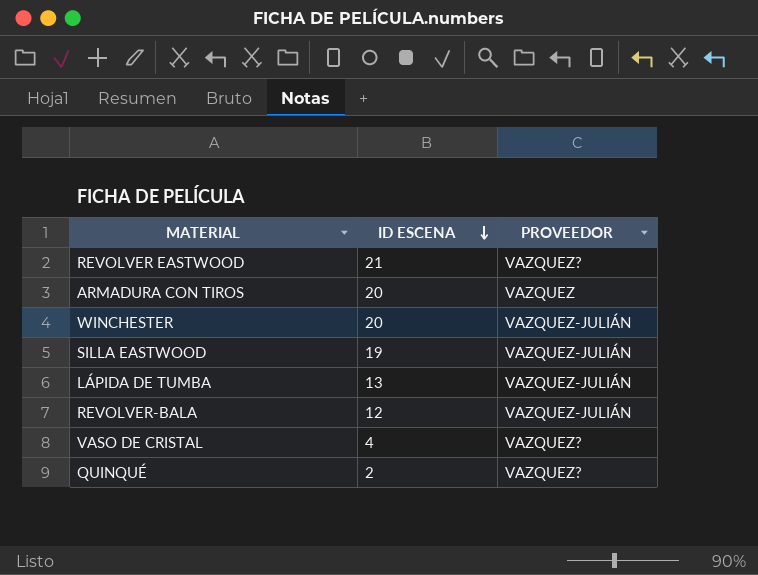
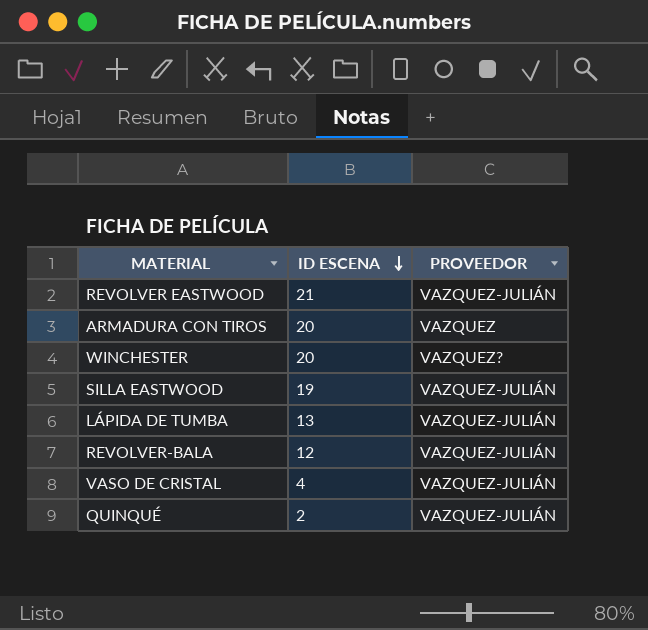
REVOLVER EASTWOOD | PROVEEDOR: VAZQUEZ? -> VAZQUEZ-JULIÁN
WINCHESTER | PROVEEDOR: VAZQUEZ-JULIÁN -> VAZQUEZ?
VASO DE CRISTAL | PROVEEDOR: VAZQUEZ? -> VAZQUEZ-JULIÁN
QUINQUÉ | PROVEEDOR: VAZQUEZ? -> VAZQUEZ-JULIÁN

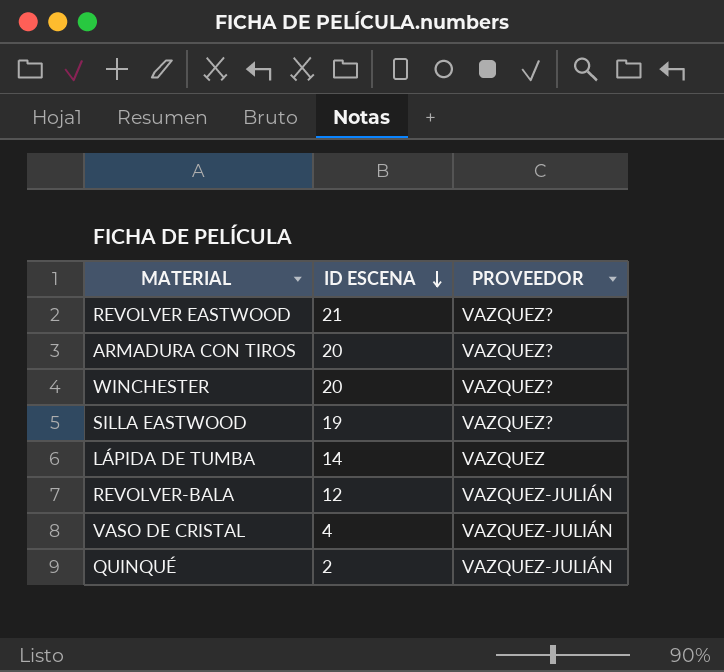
REVOLVER EASTWOOD | PROVEEDOR: VAZQUEZ-JULIÁN -> VAZQUEZ?
ARMADURA CON TIROS | PROVEEDOR: VAZQUEZ -> VAZQUEZ?
SILLA EASTWOOD | PROVEEDOR: VAZQUEZ-JULIÁN -> VAZQUEZ?
LÁPIDA DE TUMBA | ID ESCENA: 13 -> 14
LÁPIDA DE TUMBA | PROVEEDOR: VAZQUEZ-JULIÁN -> VAZQUEZ

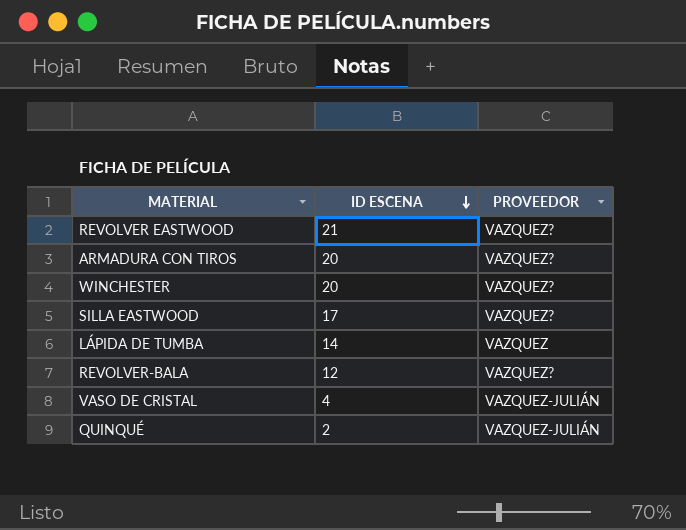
SILLA EASTWOOD | ID ESCENA: 19 -> 17
REVOLVER-BALA | PROVEEDOR: VAZQUEZ-JULIÁN -> VAZQUEZ?

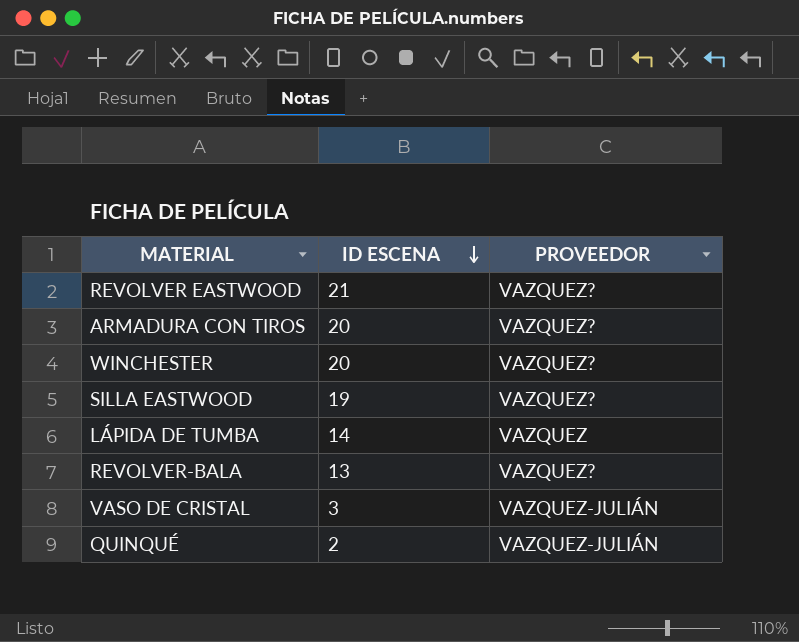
SILLA EASTWOOD | ID ESCENA: 17 -> 19
REVOLVER-BALA | ID ESCENA: 12 -> 13
VASO DE CRISTAL | ID ESCENA: 4 -> 3

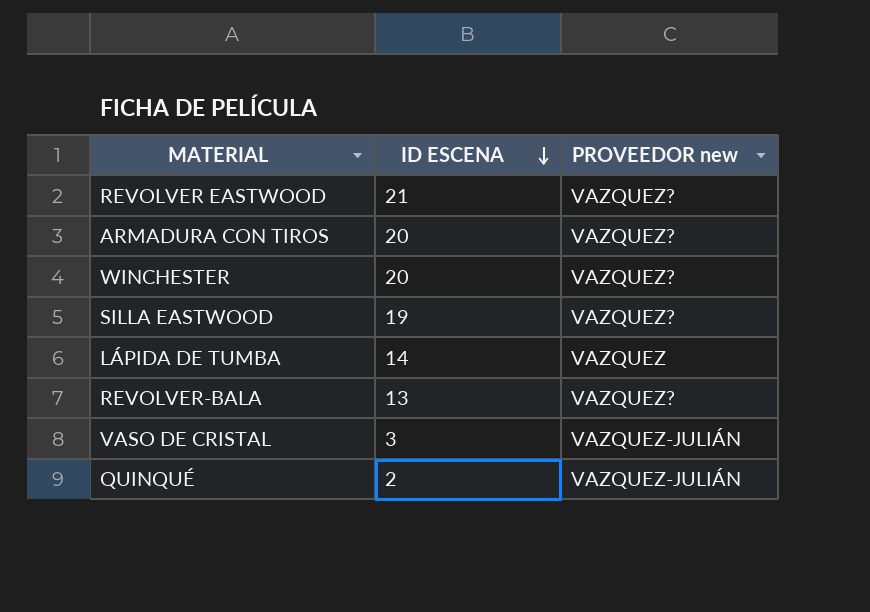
column name: PROVEEDOR -> PROVEEDOR new

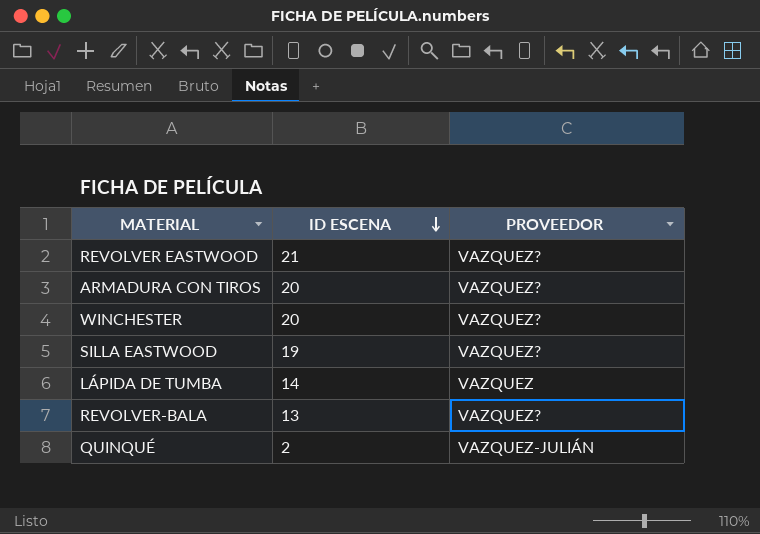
column name: PROVEEDOR new -> PROVEEDOR
row VASO DE CRISTAL: 3 | VAZQUEZ-JULIÁN -> none

